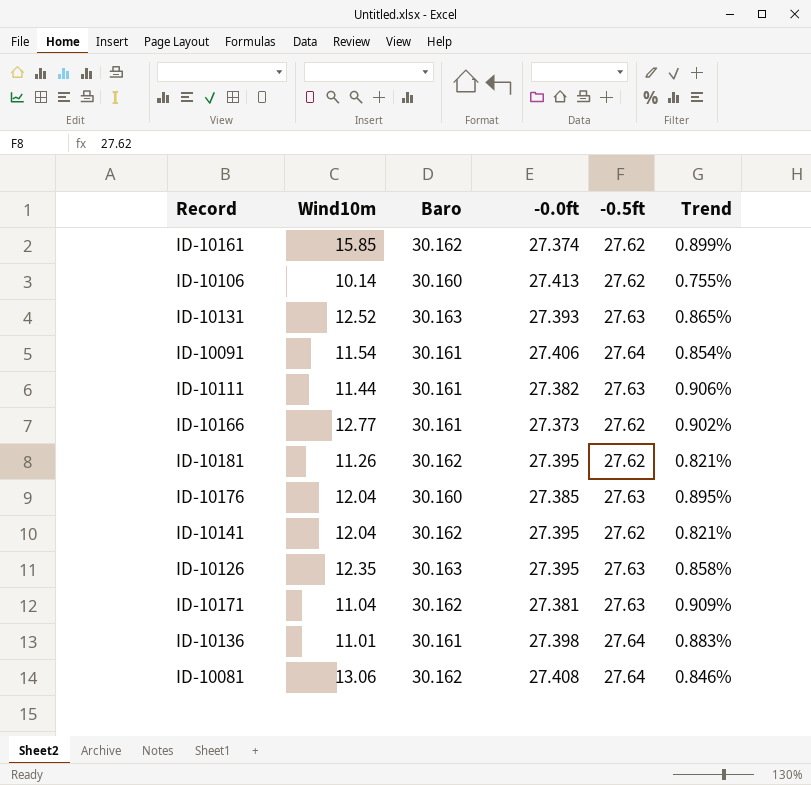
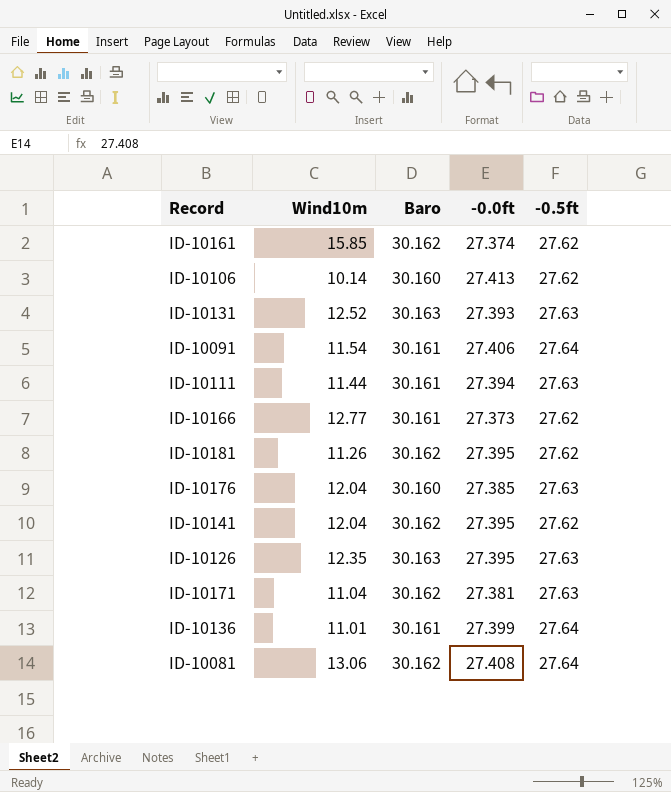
column Trend | formula: ([-0.5ft] - [-0.0ft]) / [-0.0ft] -> none
ID-10111 | -0.0ft: 27.382 -> 27.394
ID-10136 | -0.0ft: 27.398 -> 27.399

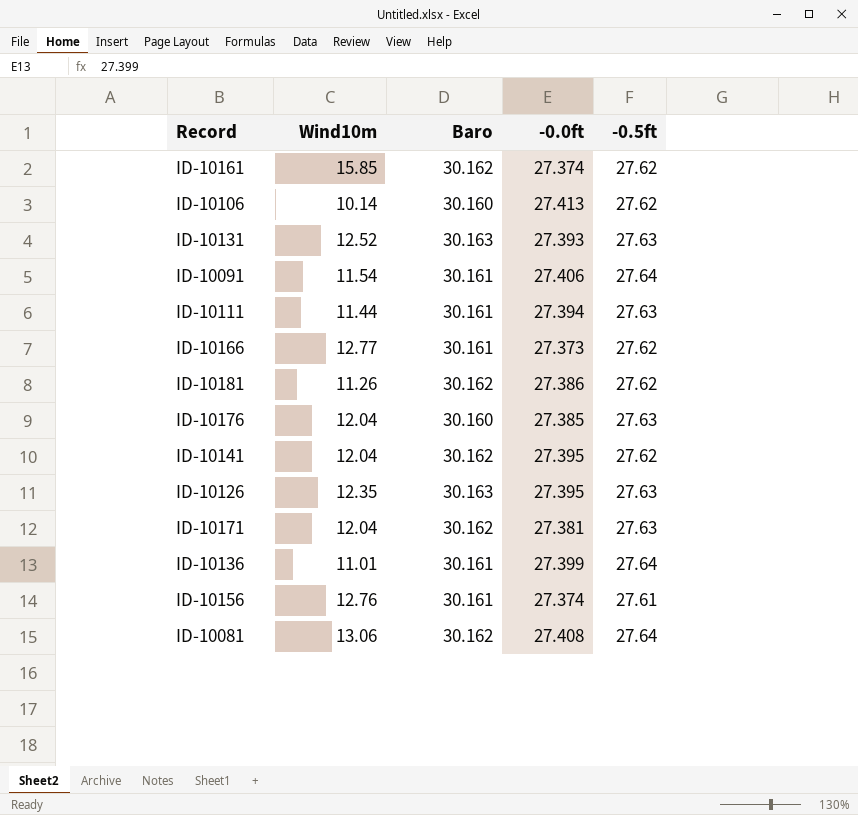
ID-10181 | -0.0ft: 27.395 -> 27.386
ID-10171 | Wind10m: 11.04 -> 12.04
row ID-10156: none -> 12.76 | 30.161 | 27.374 | 27.61

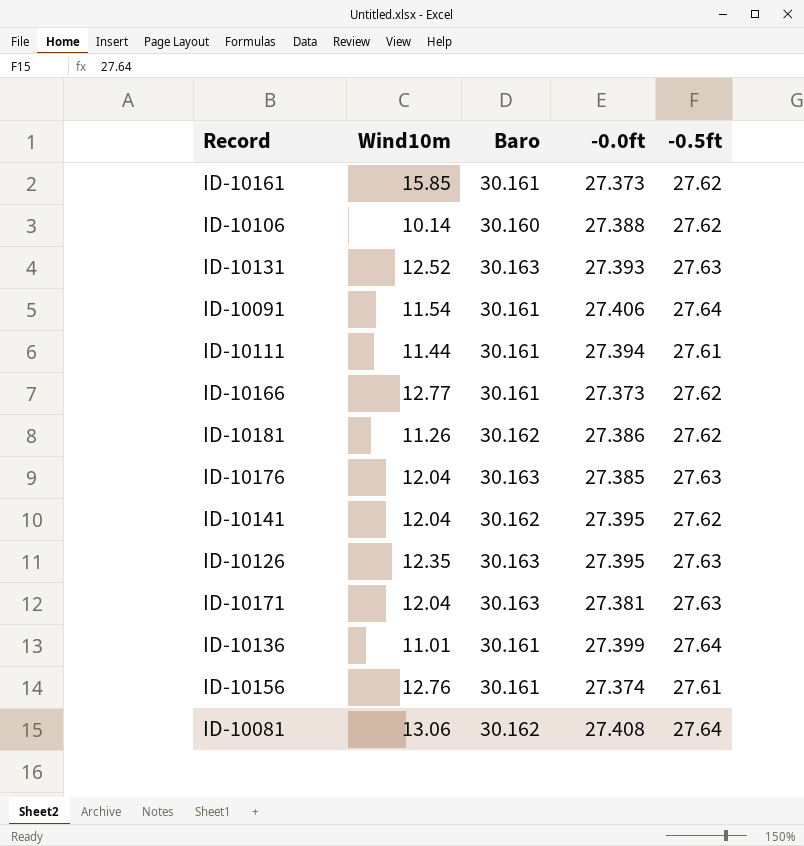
ID-10161 | Baro: 30.162 -> 30.161
ID-10161 | -0.0ft: 27.374 -> 27.373
ID-10106 | -0.0ft: 27.413 -> 27.388
ID-10111 | -0.5ft: 27.63 -> 27.61
ID-10176 | Baro: 30.160 -> 30.163
ID-10171 | Baro: 30.162 -> 30.163

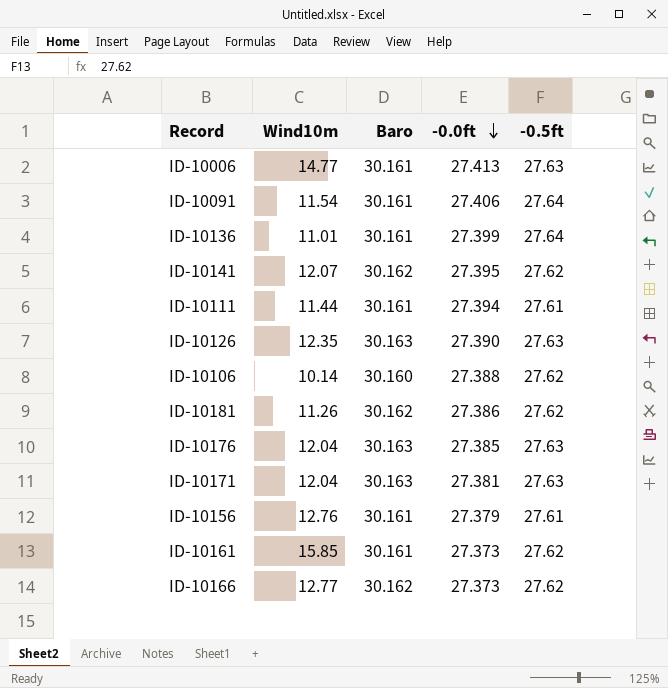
row order: none -> -0.0ft descending
row ID-10131: 12.52 | 30.163 | 27.393 | 27.63 -> none
row ID-10081: 13.06 | 30.162 | 27.408 | 27.64 -> none
row ID-10006: none -> 14.77 | 30.161 | 27.413 | 27.63
ID-10141 | Wind10m: 12.04 -> 12.07
ID-10126 | -0.0ft: 27.395 -> 27.390
ID-10156 | -0.0ft: 27.374 -> 27.379
ID-10166 | Baro: 30.161 -> 30.162

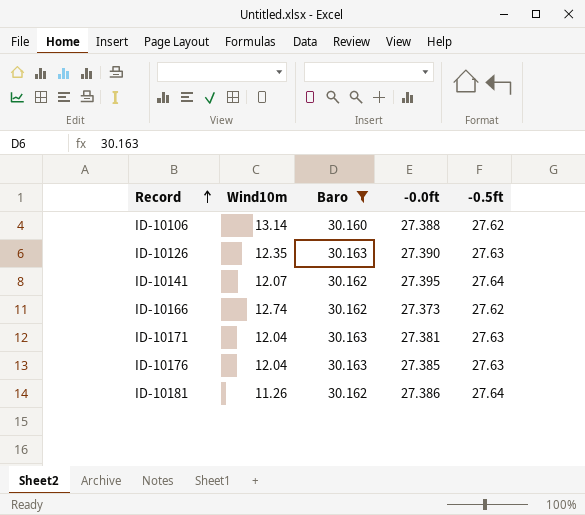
filter: none -> Baro != 30.161
row order: -0.0ft descending -> Record ascending
ID-10106 | Wind10m: 10.14 -> 13.14
ID-10141 | -0.5ft: 27.62 -> 27.64
ID-10166 | Wind10m: 12.77 -> 12.74
ID-10181 | -0.5ft: 27.62 -> 27.64

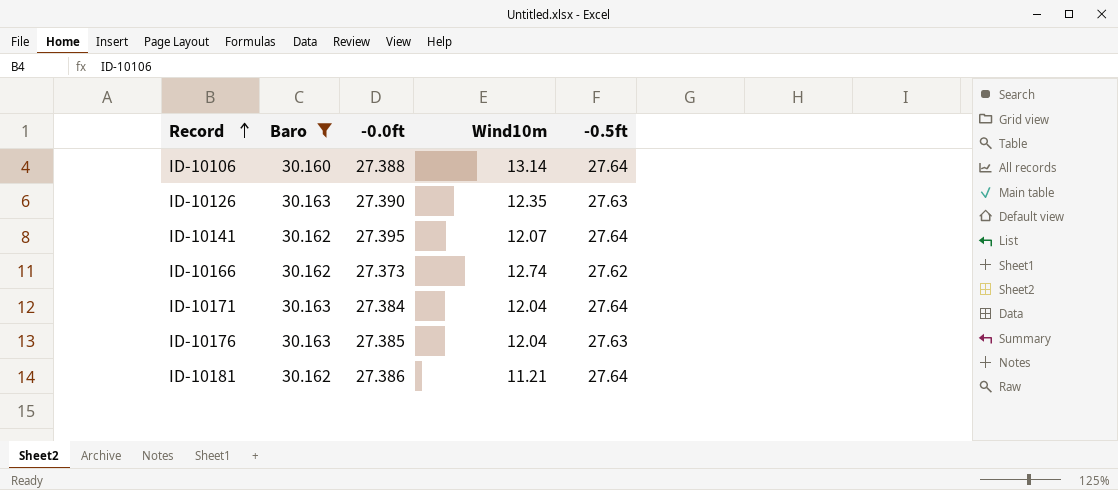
column Wind10m | position: 2 -> 4
ID-10106 | -0.5ft: 27.62 -> 27.64
ID-10171 | -0.0ft: 27.381 -> 27.384
ID-10171 | -0.5ft: 27.63 -> 27.64
ID-10181 | Wind10m: 11.26 -> 11.21

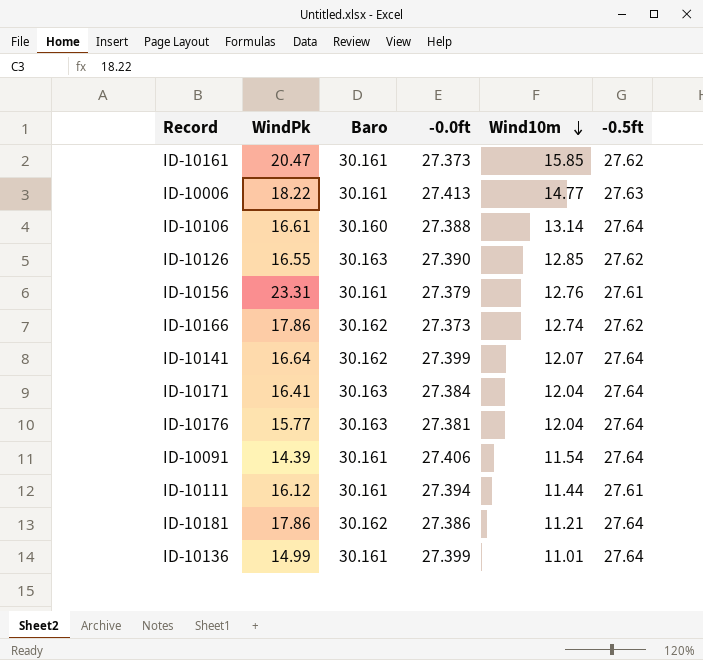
filter: Baro != 30.161 -> none
row order: Record ascending -> Wind10m descending
column WindPk | position: none -> 2
ID-10126 | Wind10m: 12.35 -> 12.85
ID-10126 | -0.5ft: 27.63 -> 27.62
ID-10141 | -0.0ft: 27.395 -> 27.399
ID-10176 | -0.0ft: 27.385 -> 27.381
ID-10176 | -0.5ft: 27.63 -> 27.64

